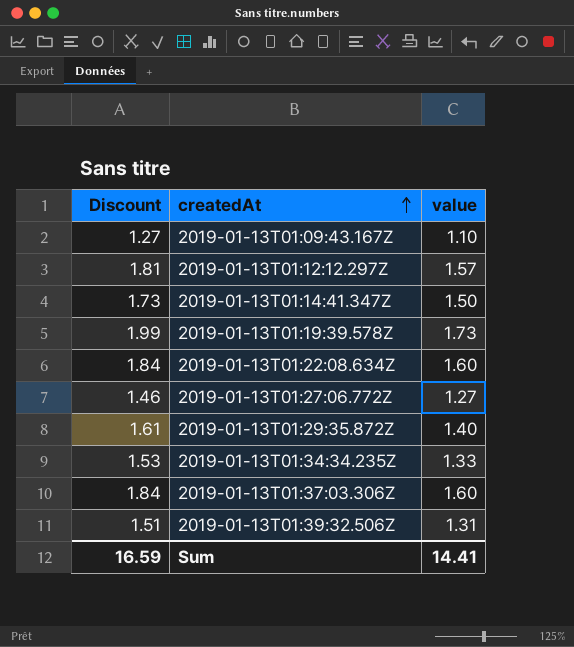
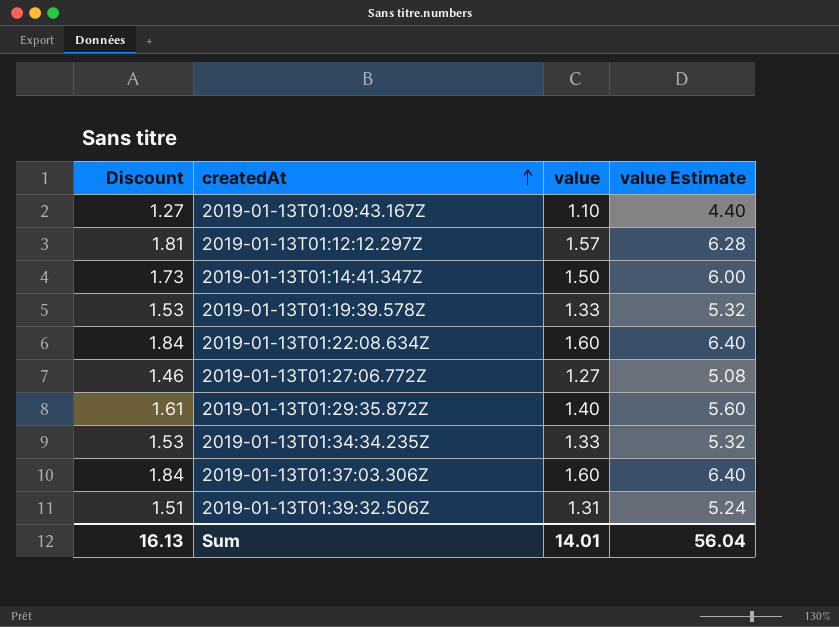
column value Estimate | formula: none -> [value] * 4
2019-01-13T01:19:39.578Z | Discount: 1.99 -> 1.53
2019-01-13T01:19:39.578Z | value: 1.73 -> 1.33
Sum | Discount: 16.59 -> 16.13
Sum | value: 14.41 -> 14.01

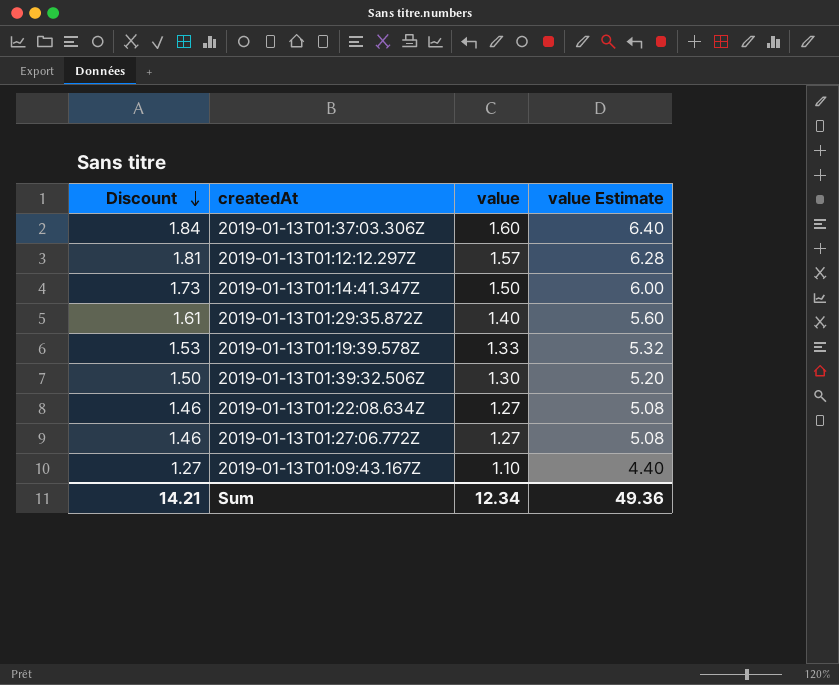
row order: createdAt ascending -> Discount descending
row 2019-01-13T01:34:34.235Z: 1.53 | 1.33 | 5.32 -> none
2019-01-13T01:39:32.506Z | Discount: 1.51 -> 1.50
2019-01-13T01:39:32.506Z | value: 1.31 -> 1.30
2019-01-13T01:39:32.506Z | value Estimate: 5.24 -> 5.20
2019-01-13T01:22:08.634Z | Discount: 1.84 -> 1.46
2019-01-13T01:22:08.634Z | value: 1.60 -> 1.27
2019-01-13T01:22:08.634Z | value Estimate: 6.40 -> 5.08
Sum | Discount: 16.13 -> 14.21
Sum | value: 14.01 -> 12.34
Sum | value Estimate: 56.04 -> 49.36

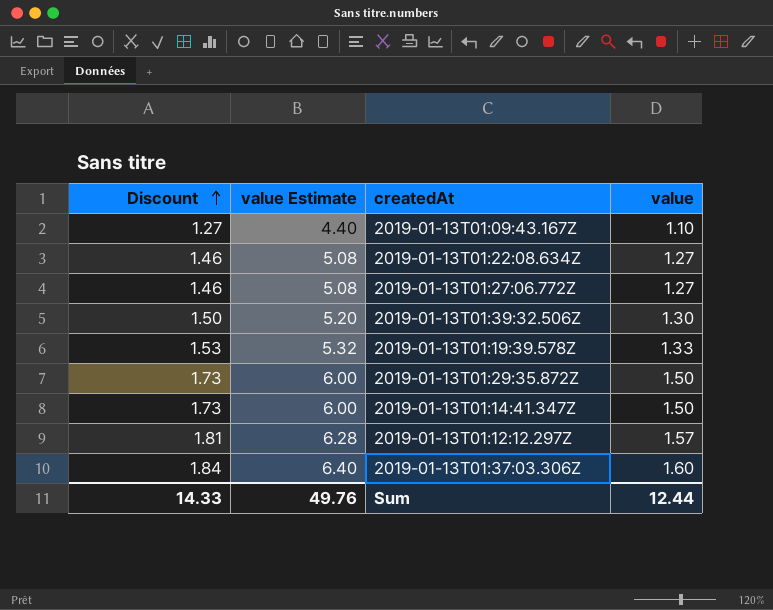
row order: Discount descending -> Discount ascending
column value Estimate | position: 4 -> 2
2019-01-13T01:29:35.872Z | Discount: 1.61 -> 1.73
2019-01-13T01:29:35.872Z | value Estimate: 5.60 -> 6.00
2019-01-13T01:29:35.872Z | value: 1.40 -> 1.50
Sum | Discount: 14.21 -> 14.33
Sum | value Estimate: 49.36 -> 49.76
Sum | value: 12.34 -> 12.44

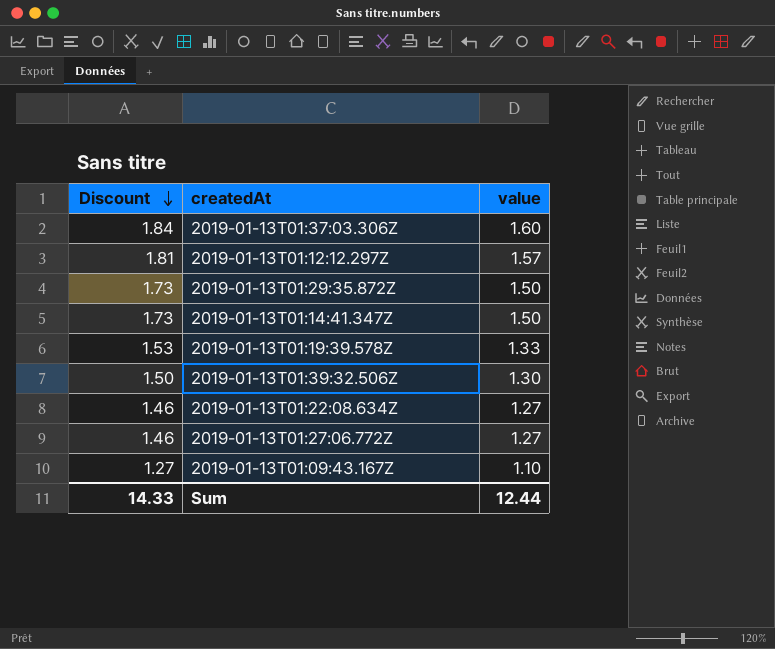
row order: Discount ascending -> Discount descending
column value Estimate | formula: [value] * 4 -> none

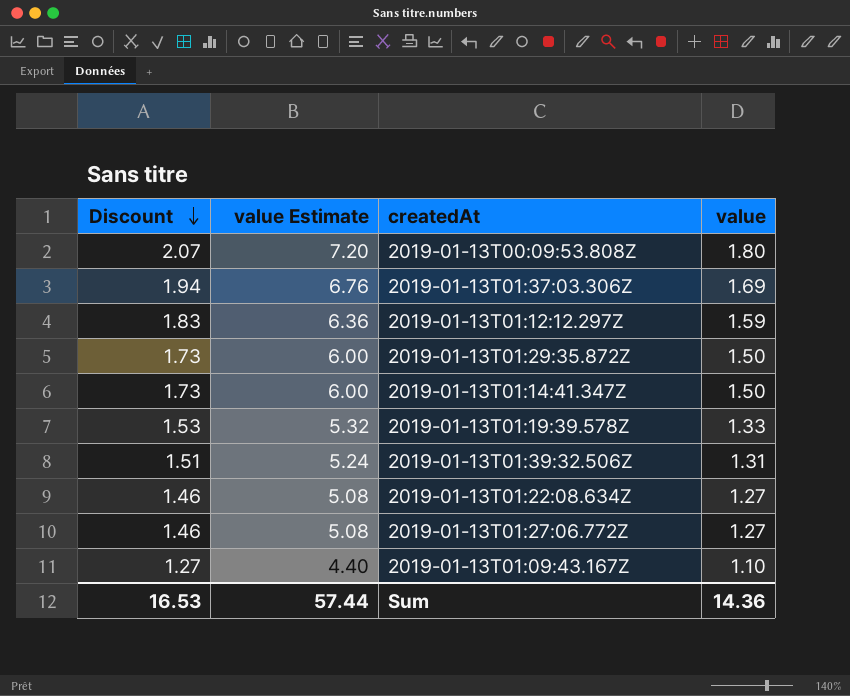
column value Estimate | formula: none -> [value] * 4
row 2019-01-13T00:09:53.808Z: none -> 2.07 | 7.20 | 1.80
2019-01-13T01:37:03.306Z | Discount: 1.84 -> 1.94
2019-01-13T01:37:03.306Z | value: 1.60 -> 1.69
2019-01-13T01:12:12.297Z | Discount: 1.81 -> 1.83
2019-01-13T01:12:12.297Z | value: 1.57 -> 1.59
2019-01-13T01:39:32.506Z | Discount: 1.50 -> 1.51
2019-01-13T01:39:32.506Z | value: 1.30 -> 1.31
Sum | Discount: 14.33 -> 16.53
Sum | value: 12.44 -> 14.36

